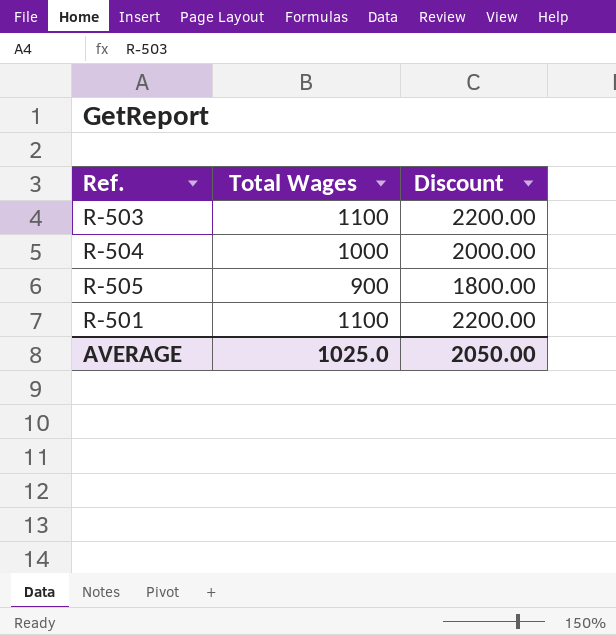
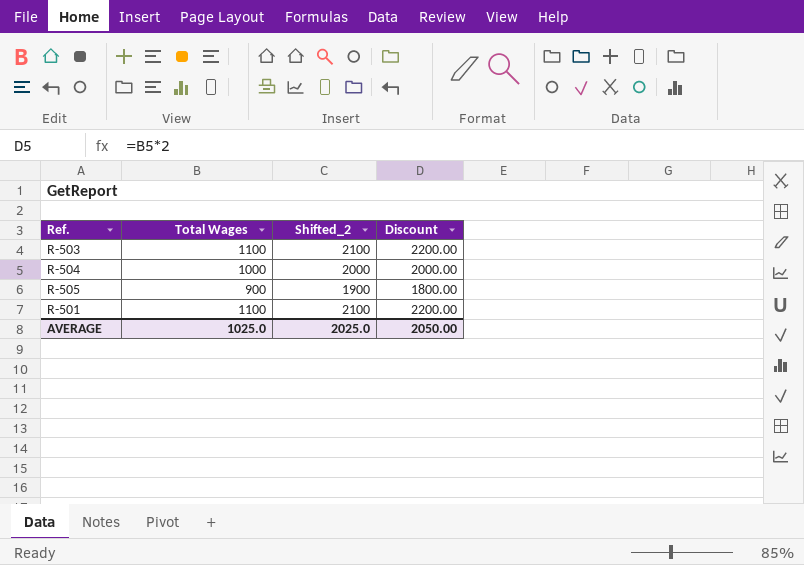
column Shifted_2 | formula: none -> [Total Wages] + 1000

